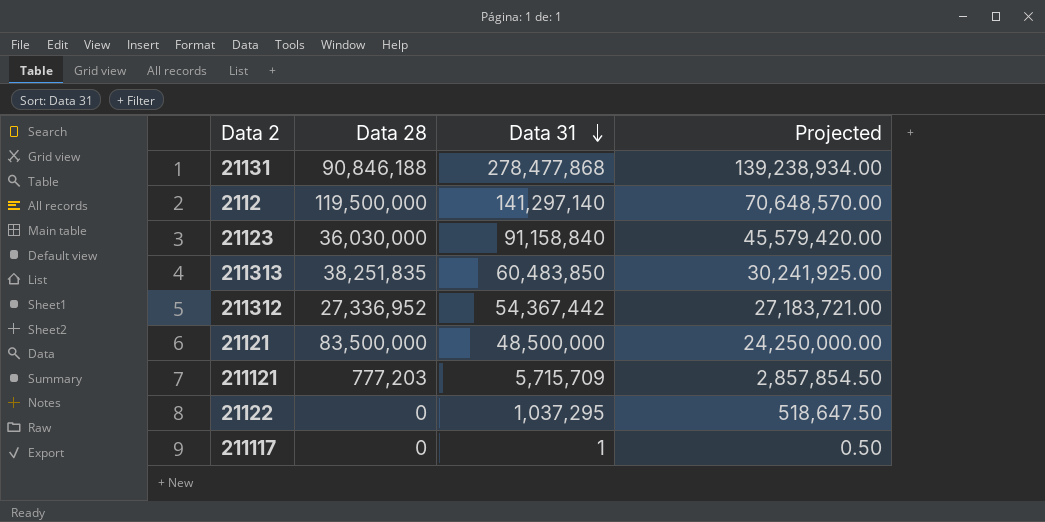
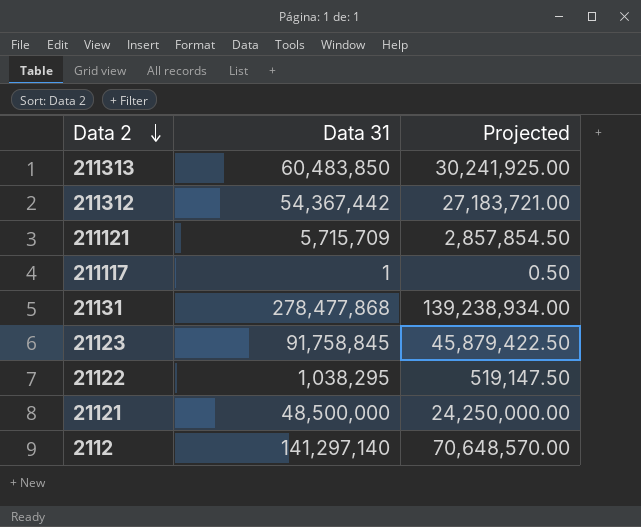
row order: Data 31 descending -> Data 2 descending
column Data 28 | position: 2 -> none
21123 | Data 31: 91,158,840 -> 91,758,845
21123 | Projected: 45,579,420.00 -> 45,879,422.50
21122 | Data 31: 1,037,295 -> 1,038,295
21122 | Projected: 518,647.50 -> 519,147.50

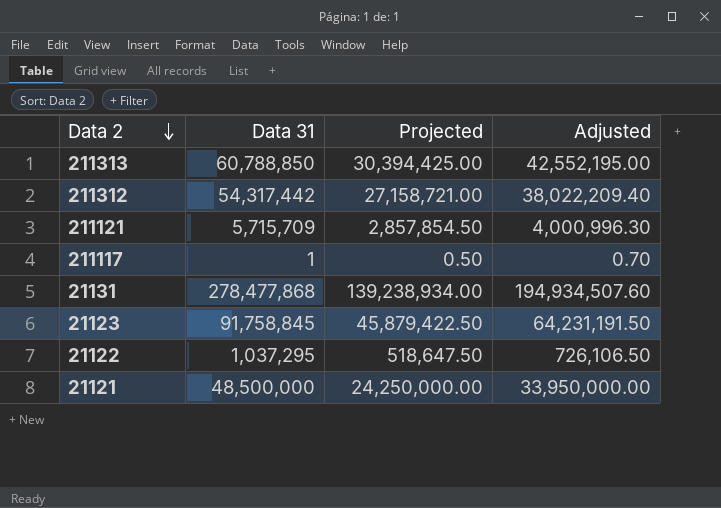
column Adjusted | formula: none -> [Data 31] * 0.7
row 2112: 141,297,140 | 70,648,570.00 -> none
211313 | Data 31: 60,483,850 -> 60,788,850
211313 | Projected: 30,241,925.00 -> 30,394,425.00
211312 | Data 31: 54,367,442 -> 54,317,442
211312 | Projected: 27,183,721.00 -> 27,158,721.00
21122 | Data 31: 1,038,295 -> 1,037,295
21122 | Projected: 519,147.50 -> 518,647.50

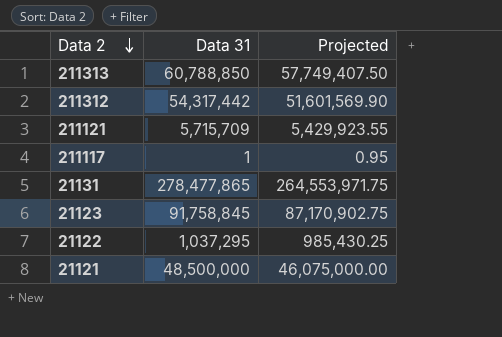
column Adjusted | formula: [Data 31] * 0.7 -> none
column Projected | formula: [Data 31] * 0.5 -> [Data 31] * 0.95
21131 | Data 31: 278,477,868 -> 278,477,865

